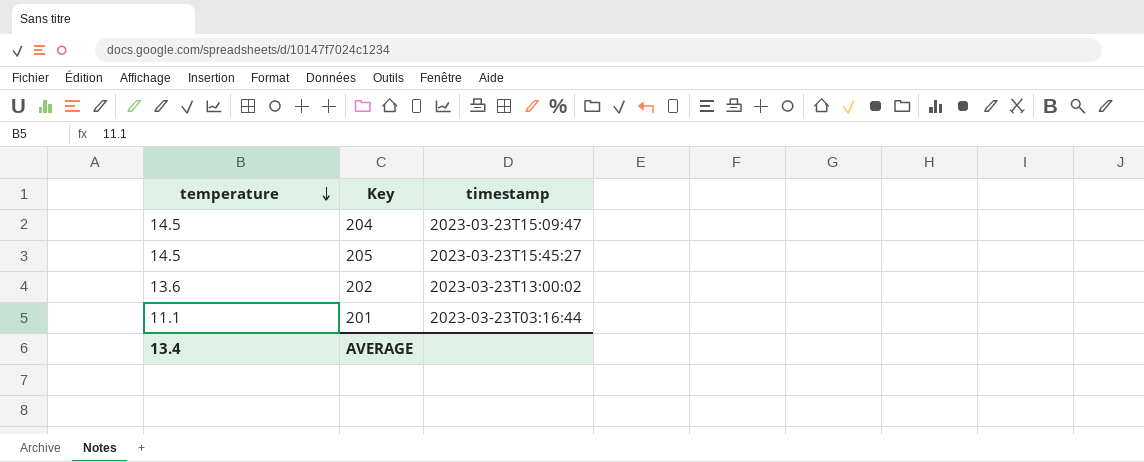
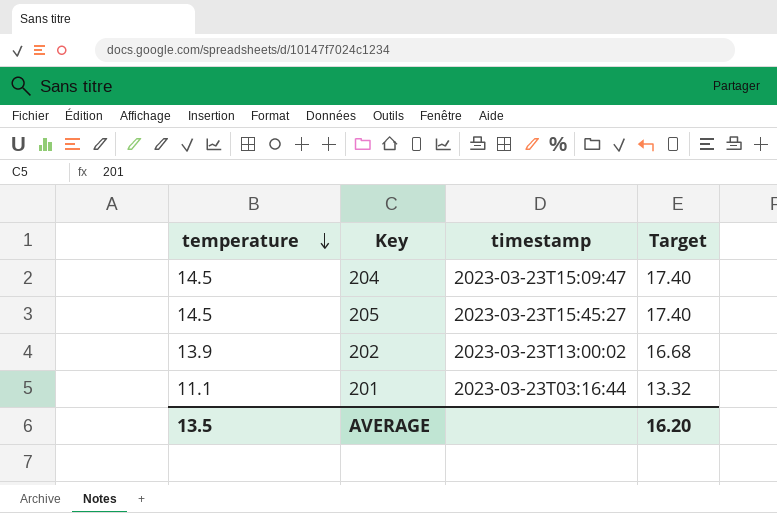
column Target | formula: none -> [temperature] * 1.2
202 | temperature: 13.6 -> 13.9
AVERAGE | temperature: 13.4 -> 13.5

